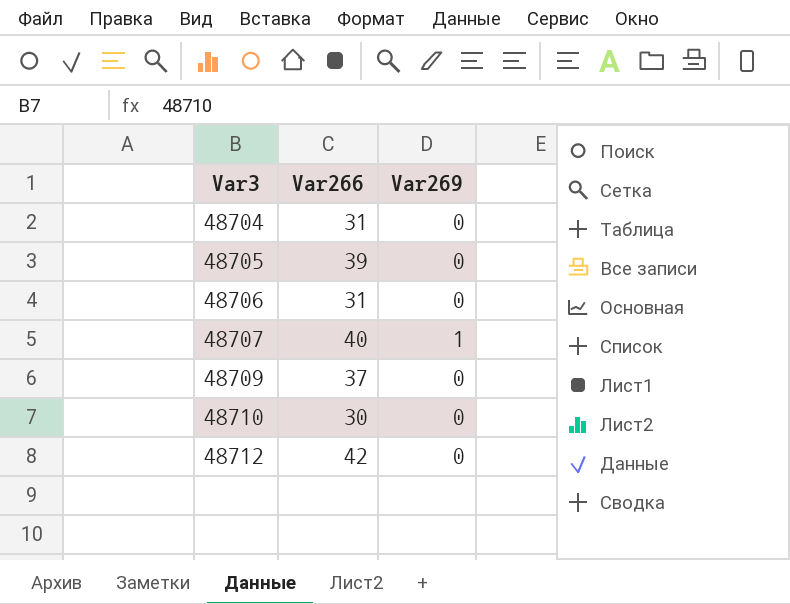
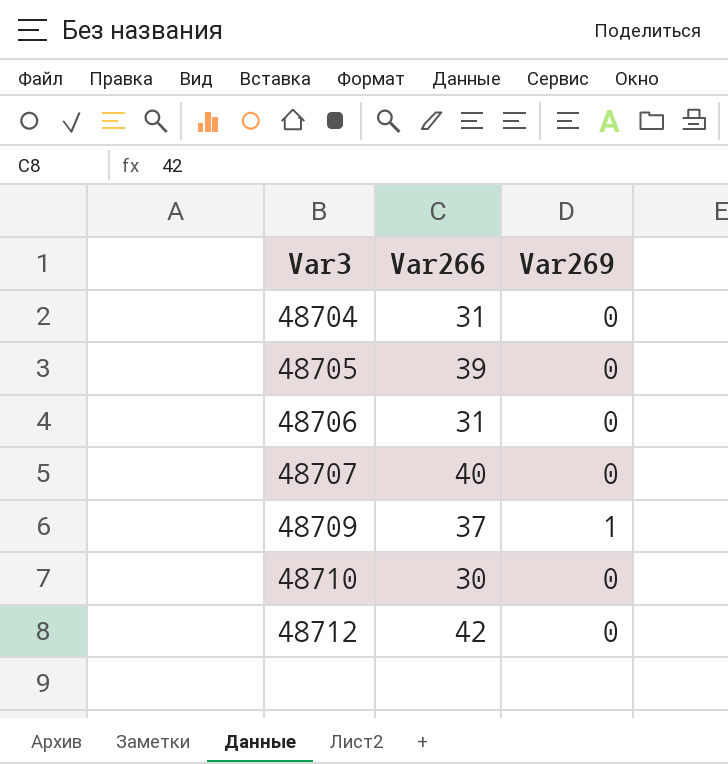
48707 | Var269: 1 -> 0
48709 | Var269: 0 -> 1

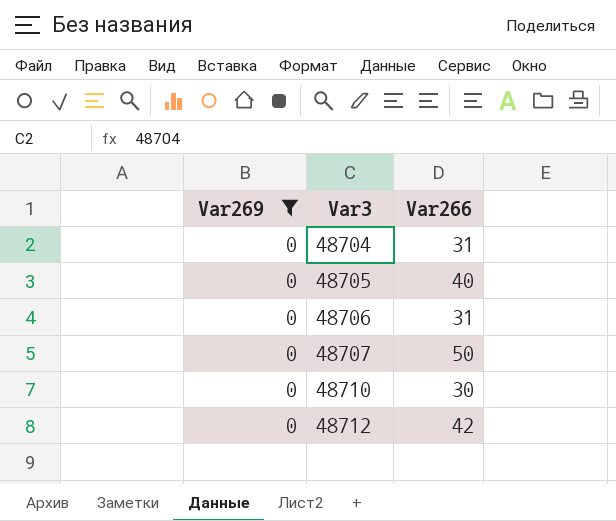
filter: none -> Var269 = 0
column Var269 | position: 3 -> 1
48705 | Var266: 39 -> 40
48707 | Var266: 40 -> 50

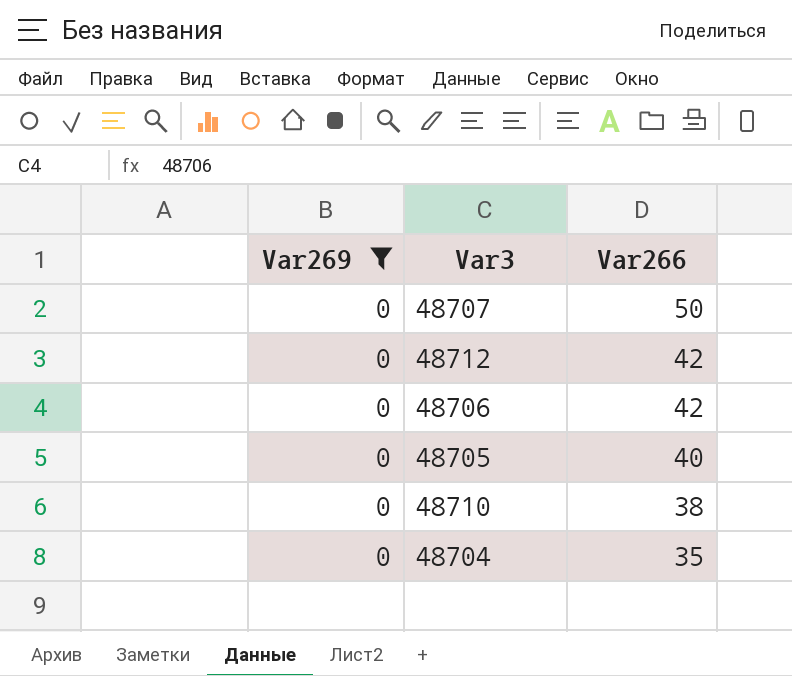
row order: Var3 ascending -> Var266 descending
48706 | Var266: 31 -> 42
48710 | Var266: 30 -> 38
48704 | Var266: 31 -> 35

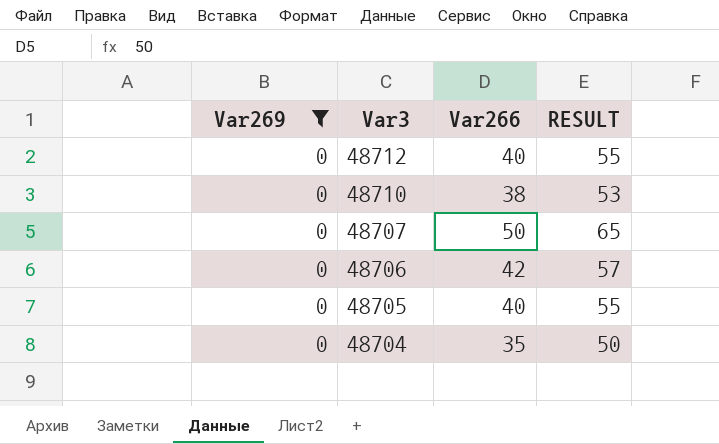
row order: Var266 descending -> Var3 descending
column RESULT | formula: none -> [Var266] + 15
48712 | Var266: 42 -> 40

